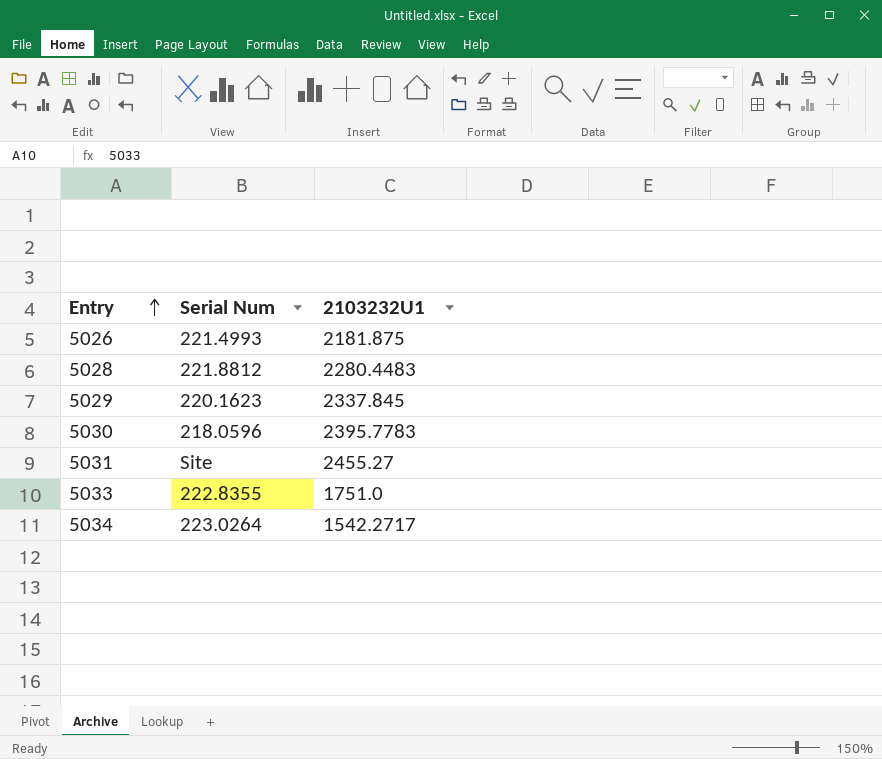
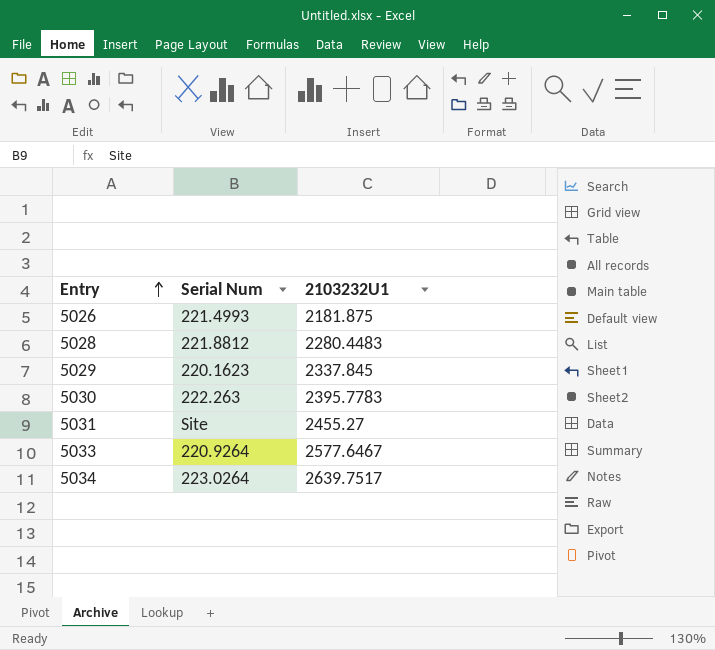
5030 | Serial Num: 218.0596 -> 222.263
5033 | Serial Num: 222.8355 -> 220.9264
5033 | 2103232U1: 1751.0 -> 2577.6467
5034 | 2103232U1: 1542.2717 -> 2639.7517

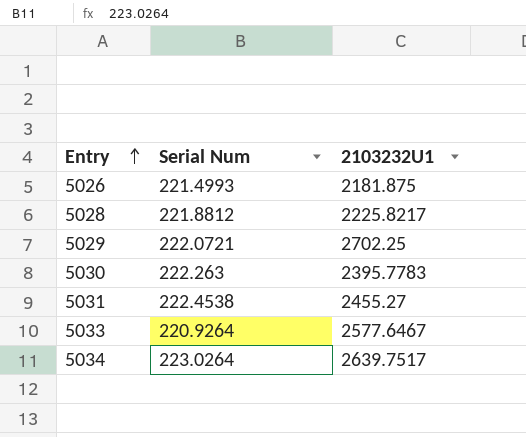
5028 | 2103232U1: 2280.4483 -> 2225.8217
5029 | Serial Num: 220.1623 -> 222.0721
5029 | 2103232U1: 2337.845 -> 2702.25
5031 | Serial Num: Site -> 222.4538

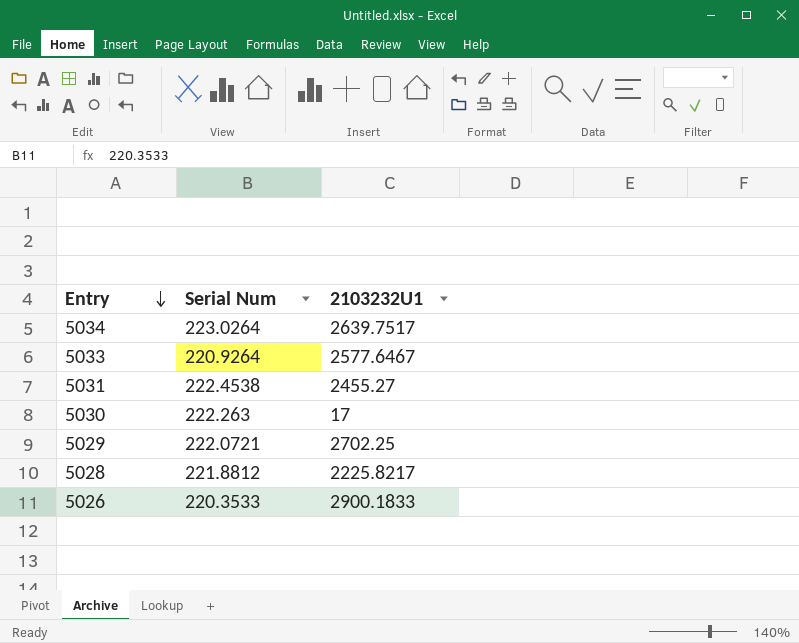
row order: Entry ascending -> Entry descending
5030 | 2103232U1: 2395.7783 -> 17
5026 | Serial Num: 221.4993 -> 220.3533
5026 | 2103232U1: 2181.875 -> 2900.1833

